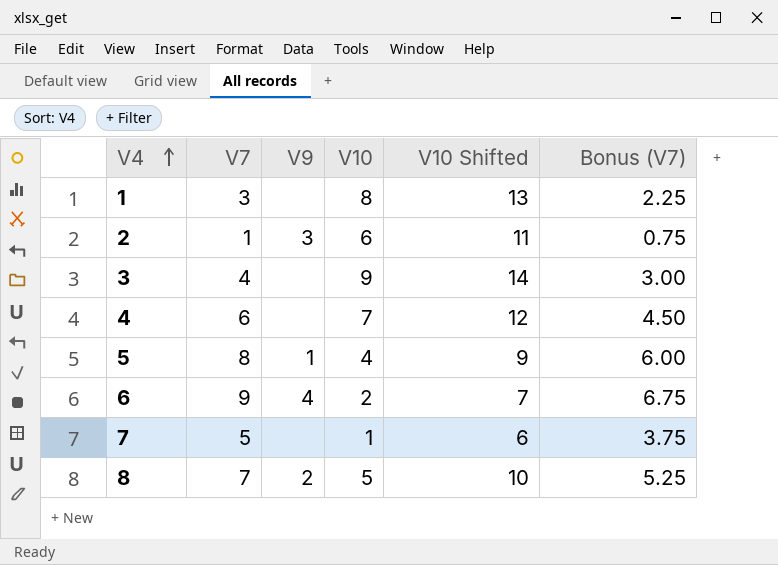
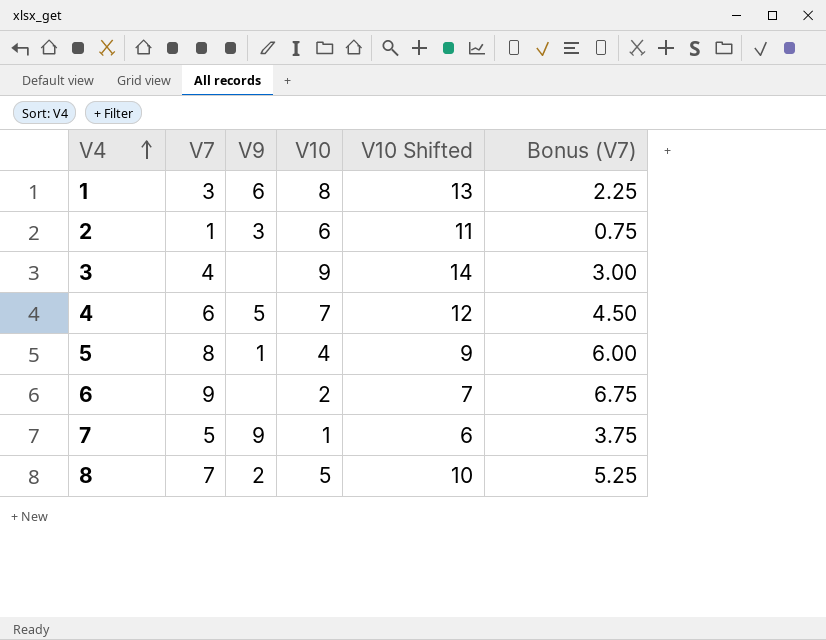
1 | V9: none -> 6
4 | V9: none -> 5
6 | V9: 4 -> none
7 | V9: none -> 9

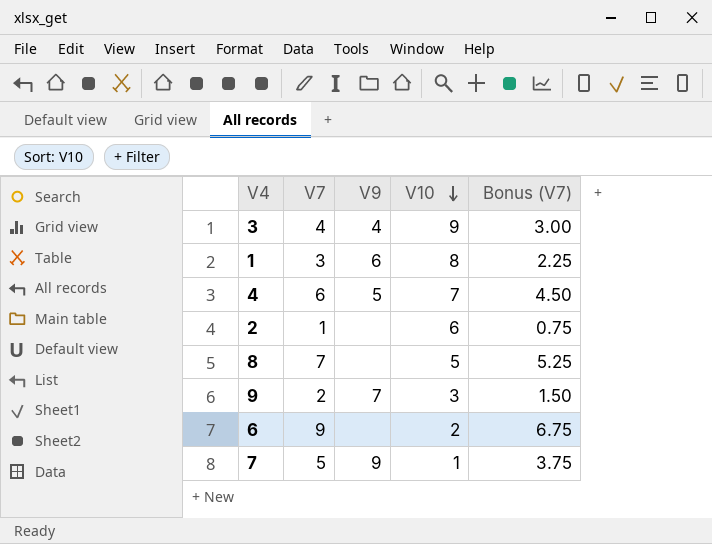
row order: V4 ascending -> V10 descending
column V10 Shifted | formula: [V10] + 5 -> none
row 5: 8 | 1 | 4 | 9 | 6.00 -> none
3 | V9: none -> 4
2 | V9: 3 -> none
8 | V9: 2 -> none
row 9: none -> 2 | 7 | 3 | 1.50

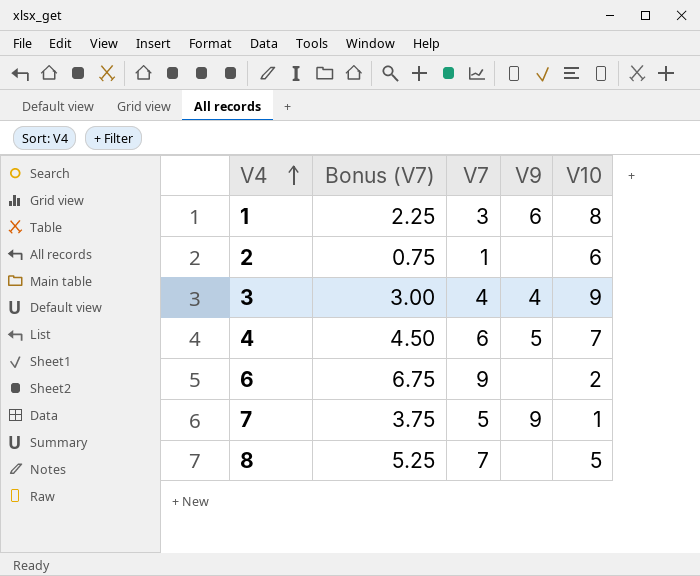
row order: V10 descending -> V4 ascending
column Bonus (V7) | position: 5 -> 2
row 9: 2 | 7 | 3 | 1.50 -> none

